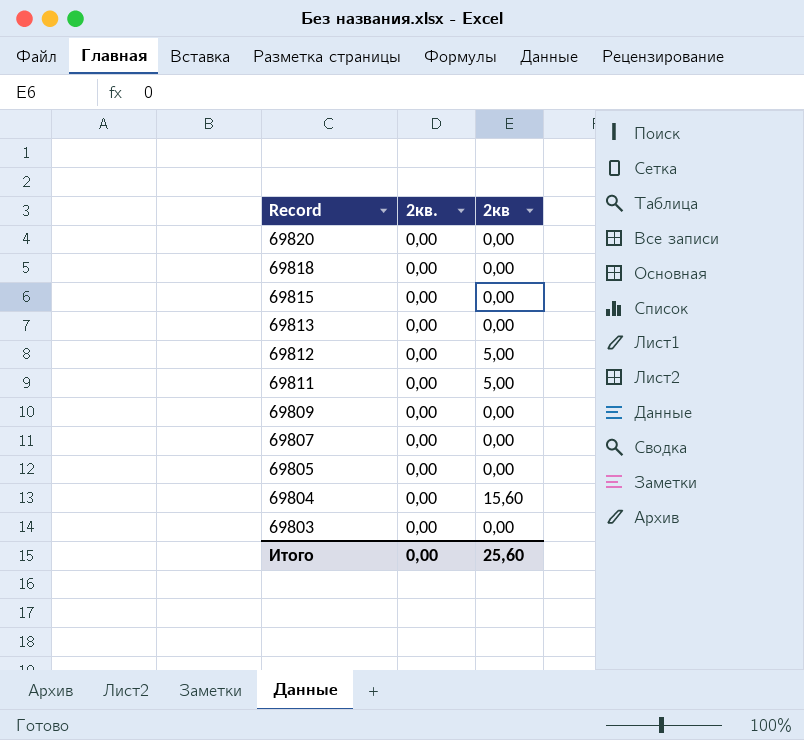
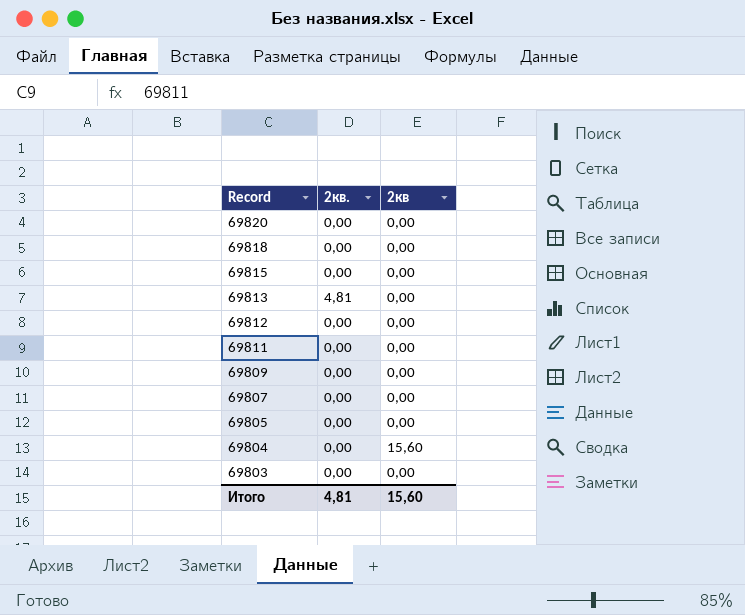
69813 | 2кв.: 0,00 -> 4,81
69812 | 2кв: 5,00 -> 0,00
69811 | 2кв: 5,00 -> 0,00
Итого | 2кв.: 0,00 -> 4,81
Итого | 2кв: 25,60 -> 15,60

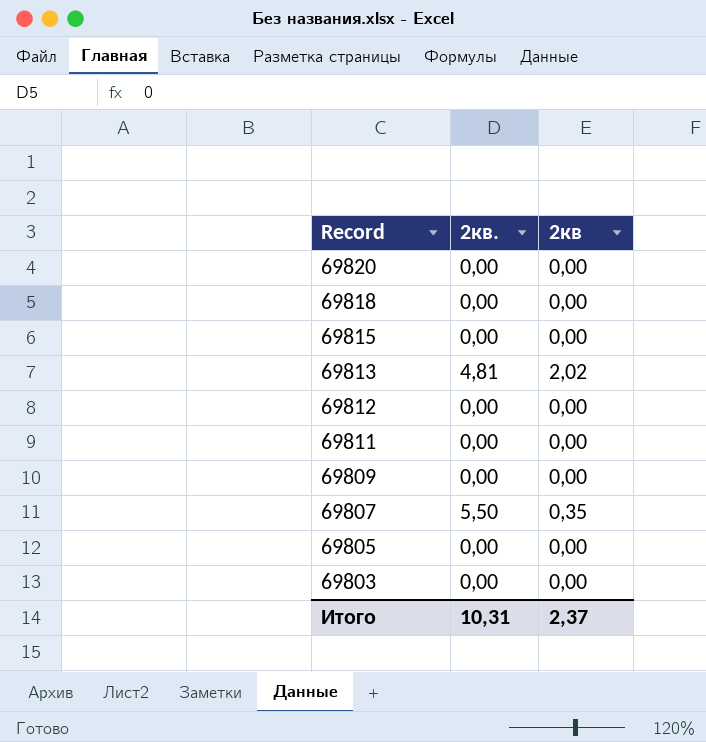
row 69804: 0,00 | 15,60 -> none
69813 | 2кв: 0,00 -> 2,02
69807 | 2кв.: 0,00 -> 5,50
69807 | 2кв: 0,00 -> 0,35
Итого | 2кв.: 4,81 -> 10,31
Итого | 2кв: 15,60 -> 2,37

